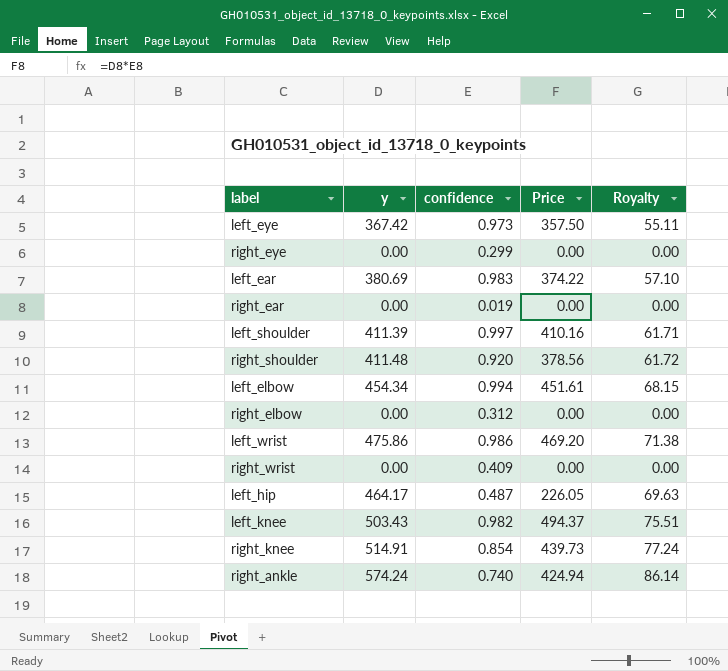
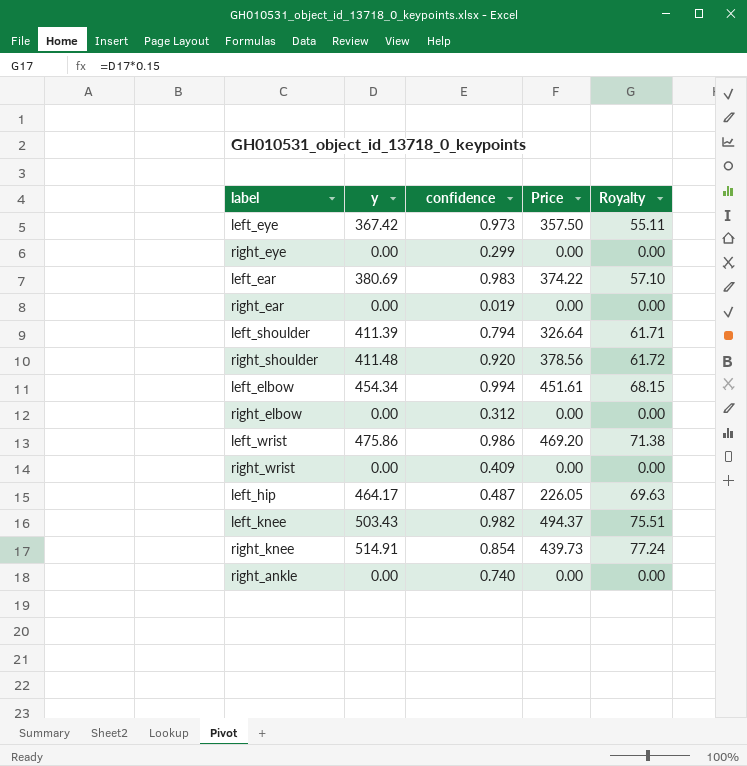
left_shoulder | confidence: 0.997 -> 0.794
left_shoulder | Price: 410.16 -> 326.64
right_ankle | y: 574.24 -> 0.00
right_ankle | Price: 424.94 -> 0.00
right_ankle | Royalty: 86.14 -> 0.00

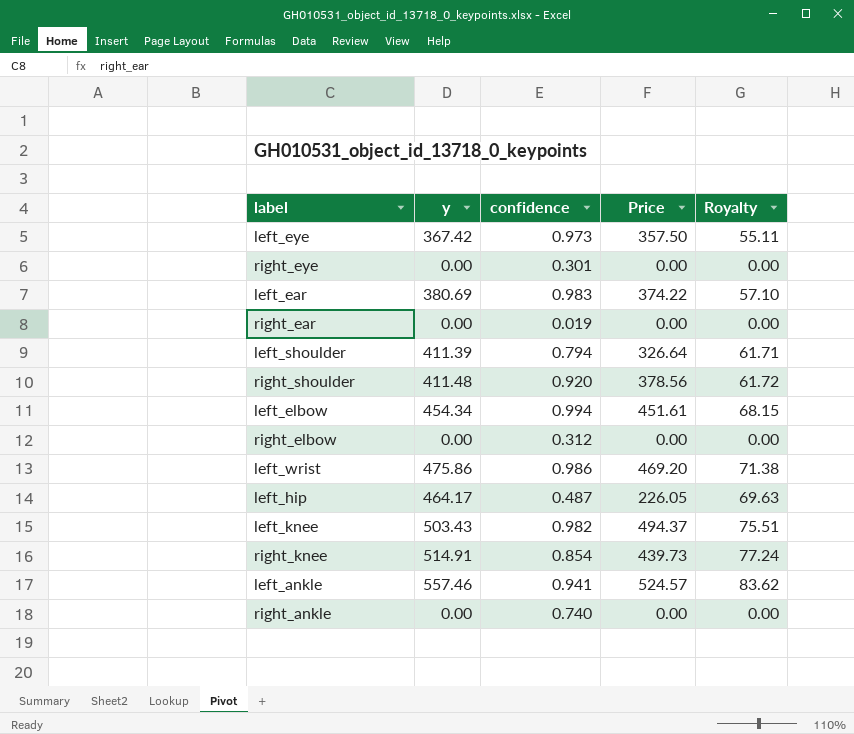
row right_wrist: 0.00 | 0.409 | 0.00 | 0.00 -> none
right_eye | confidence: 0.299 -> 0.301
row left_ankle: none -> 557.46 | 0.941 | 524.57 | 83.62

